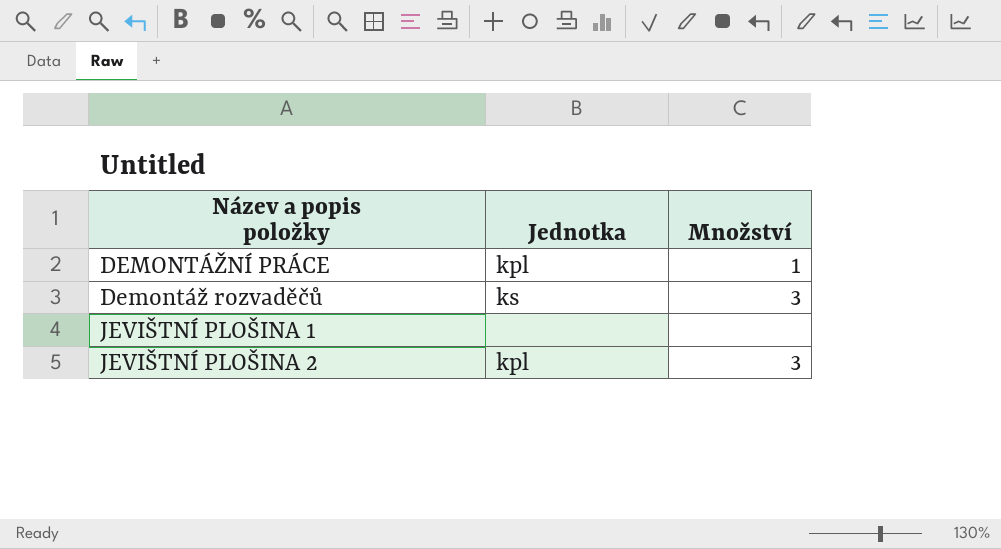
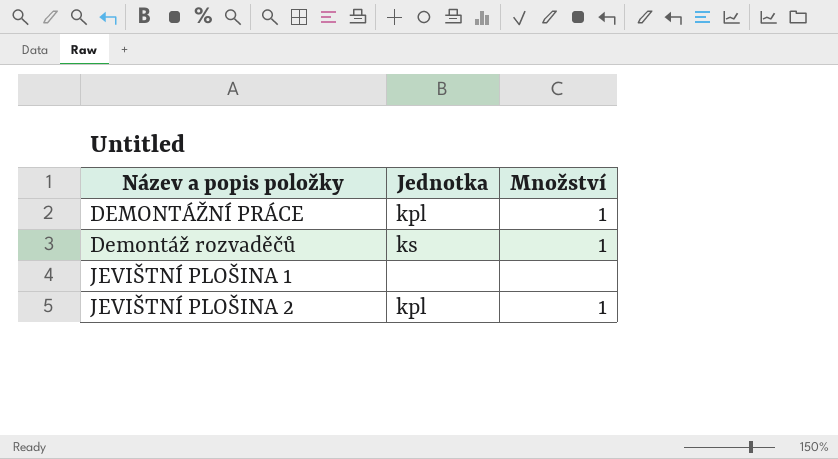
Demontáž rozvaděčů | Množství: 3 -> 1
JEVIŠTNÍ PLOŠINA 2 | Množství: 3 -> 1

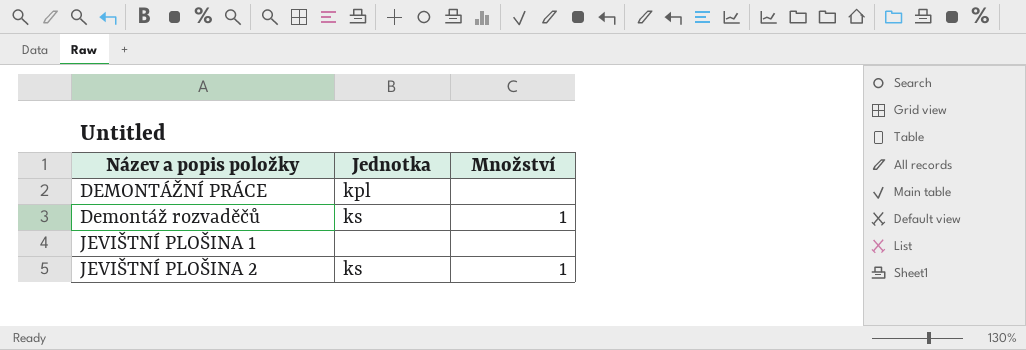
DEMONTÁŽNÍ PRÁCE | Množství: 1 -> none
JEVIŠTNÍ PLOŠINA 2 | Jednotka: kpl -> ks

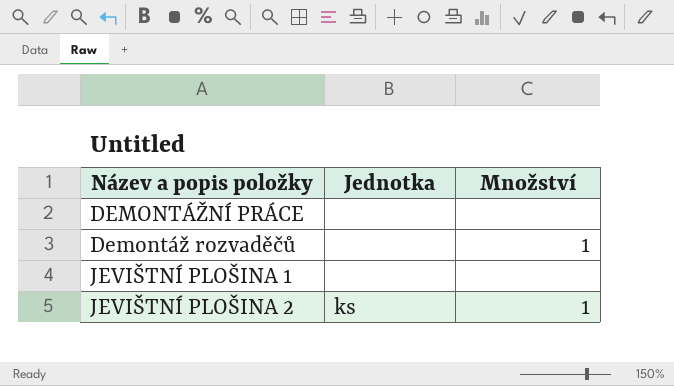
DEMONTÁŽNÍ PRÁCE | Jednotka: kpl -> none
Demontáž rozvaděčů | Jednotka: ks -> none

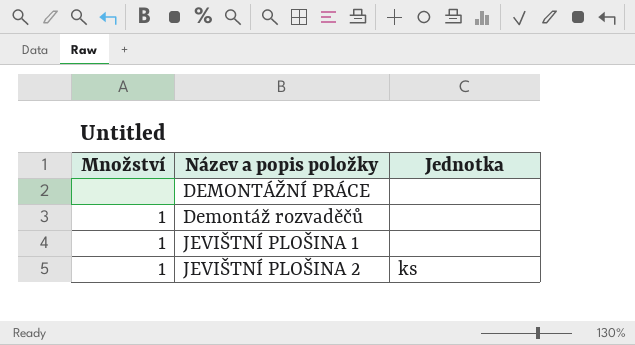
column Množství | position: 3 -> 1
JEVIŠTNÍ PLOŠINA 1 | Množství: none -> 1

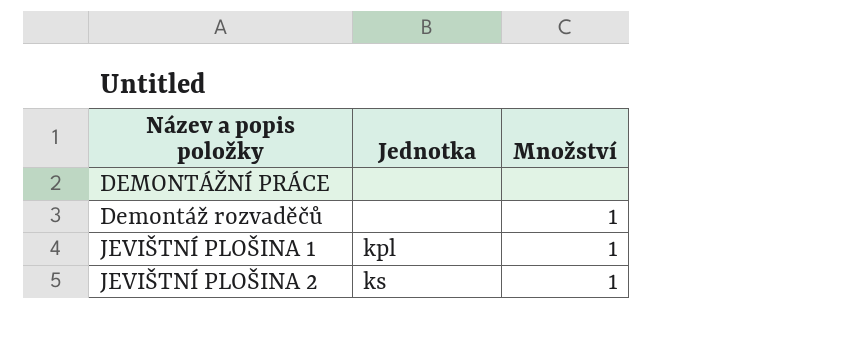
column Množství | position: 1 -> 3
JEVIŠTNÍ PLOŠINA 1 | Jednotka: none -> kpl

